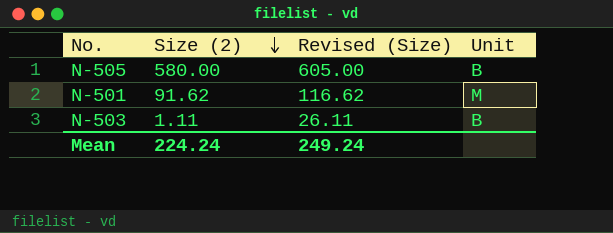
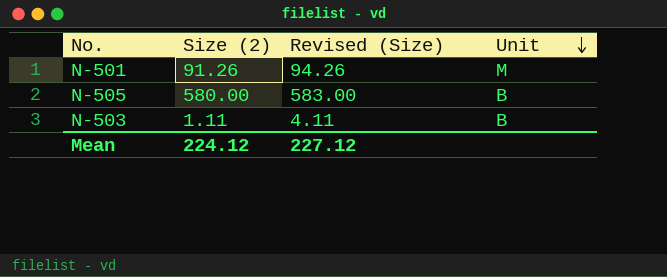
row order: Size (2) descending -> Unit descending
column Revised (Size) | formula: [Size (2)] + 25 -> [Size (2)] + 3
N-501 | Size (2): 91.62 -> 91.26
Mean | Size (2): 224.24 -> 224.12
Mean | Revised (Size): 249.24 -> 227.12

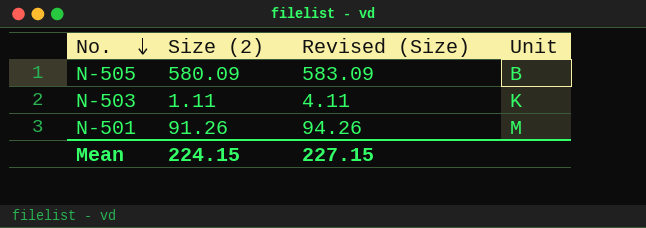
row order: Unit descending -> No. descending
N-505 | Size (2): 580.00 -> 580.09
N-505 | Revised (Size): 583.00 -> 583.09
N-503 | Unit: B -> K
Mean | Size (2): 224.12 -> 224.15
Mean | Revised (Size): 227.12 -> 227.15

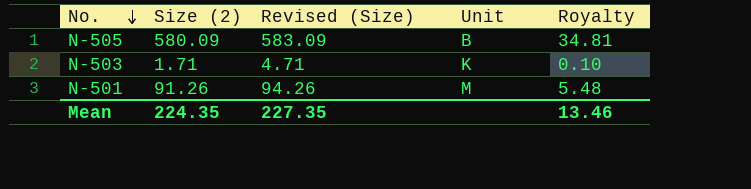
column Royalty | formula: none -> [Size (2)] * 0.06
N-503 | Size (2): 1.11 -> 1.71
N-503 | Revised (Size): 4.11 -> 4.71
Mean | Size (2): 224.15 -> 224.35
Mean | Revised (Size): 227.15 -> 227.35

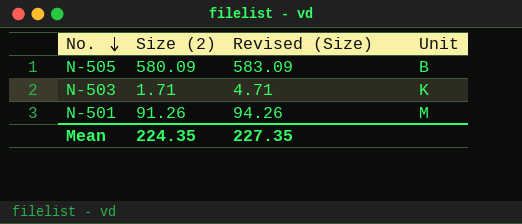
column Royalty | formula: [Size (2)] * 0.06 -> none

